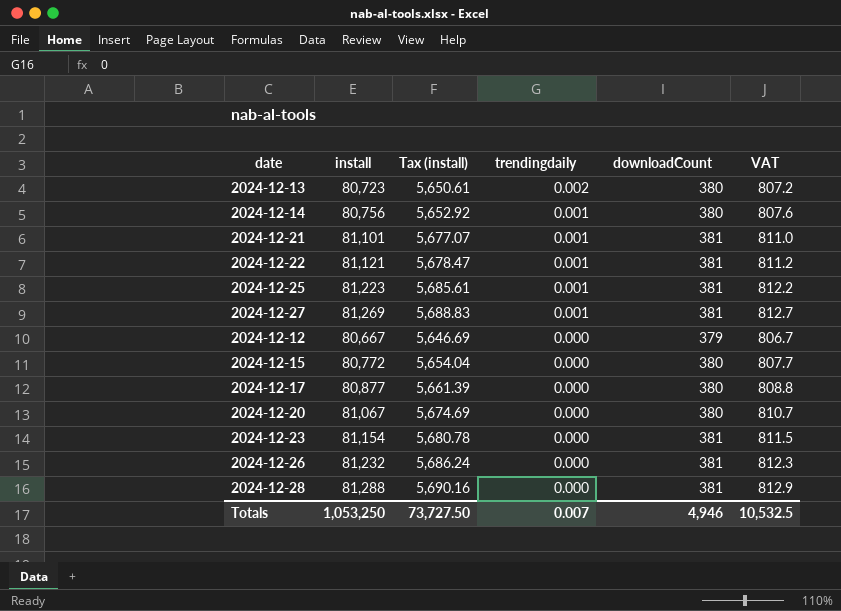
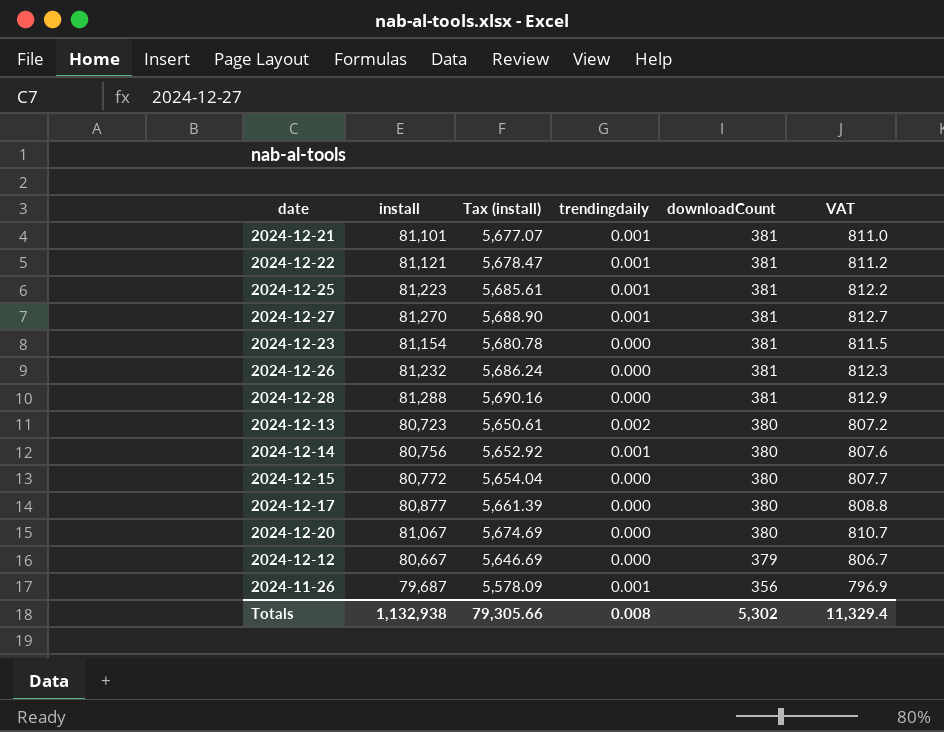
row order: trendingdaily descending -> downloadCount descending
2024-12-27 | install: 81,269 -> 81,270
2024-12-27 | Tax (install): 5,688.83 -> 5,688.90
row 2024-11-26: none -> 79,687 | 5,578.09 | 0.001 | 356 | 796.9
Totals | install: 1,053,250 -> 1,132,938
Totals | Tax (install): 73,727.50 -> 79,305.66
Totals | trendingdaily: 0.007 -> 0.008
Totals | downloadCount: 4,946 -> 5,302
Totals | VAT: 10,532.5 -> 11,329.4

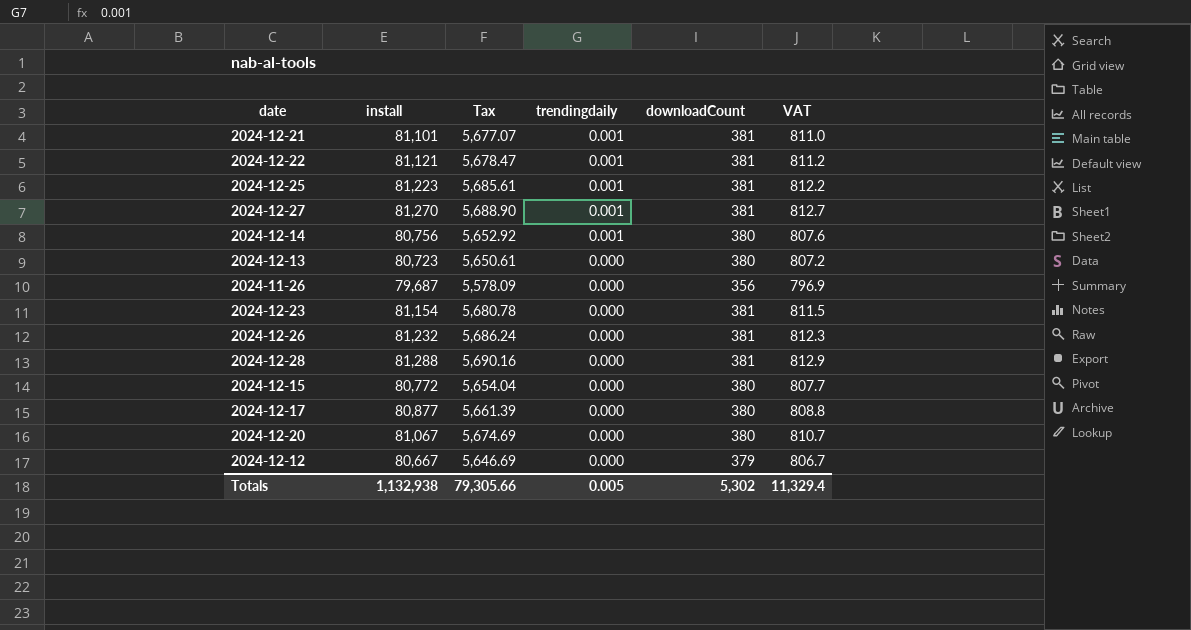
row order: downloadCount descending -> trendingdaily descending
column name: Tax (install) -> Tax
2024-12-13 | trendingdaily: 0.002 -> 0.000
2024-11-26 | trendingdaily: 0.001 -> 0.000
Totals | trendingdaily: 0.008 -> 0.005

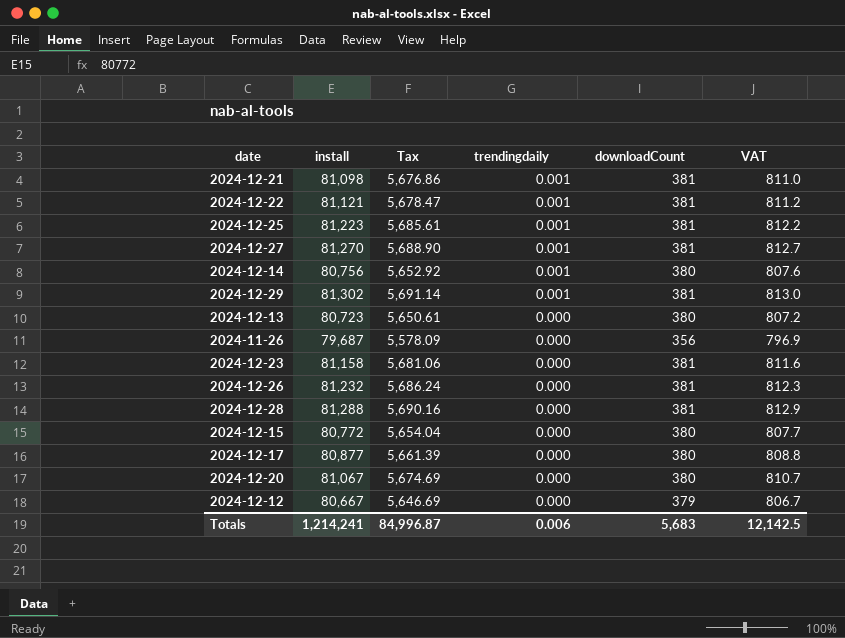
2024-12-21 | install: 81,101 -> 81,098
2024-12-21 | Tax: 5,677.07 -> 5,676.86
row 2024-12-29: none -> 81,302 | 5,691.14 | 0.001 | 381 | 813.0
2024-12-23 | install: 81,154 -> 81,158
2024-12-23 | Tax: 5,680.78 -> 5,681.06
2024-12-23 | VAT: 811.5 -> 811.6
Totals | install: 1,132,938 -> 1,214,241
Totals | Tax: 79,305.66 -> 84,996.87
Totals | trendingdaily: 0.005 -> 0.006
Totals | downloadCount: 5,302 -> 5,683
Totals | VAT: 11,329.4 -> 12,142.5

